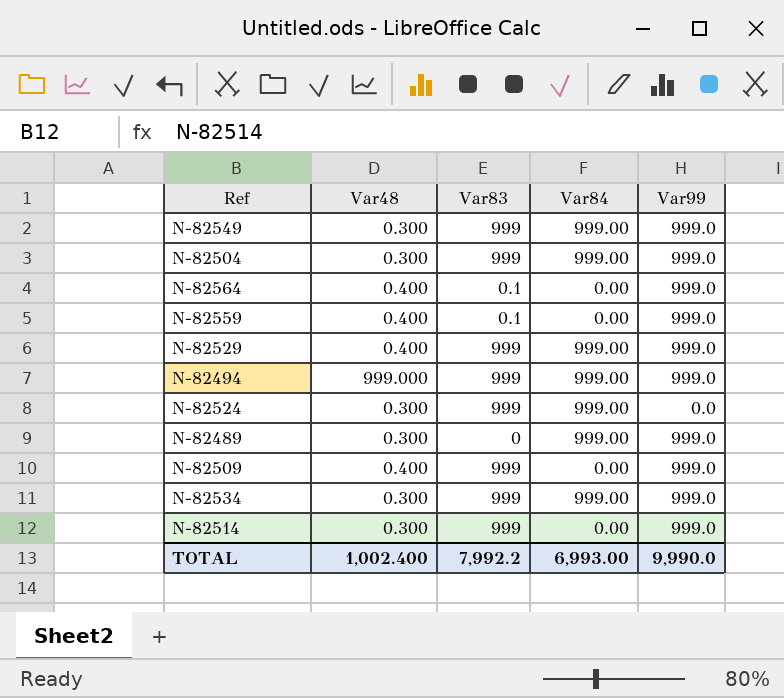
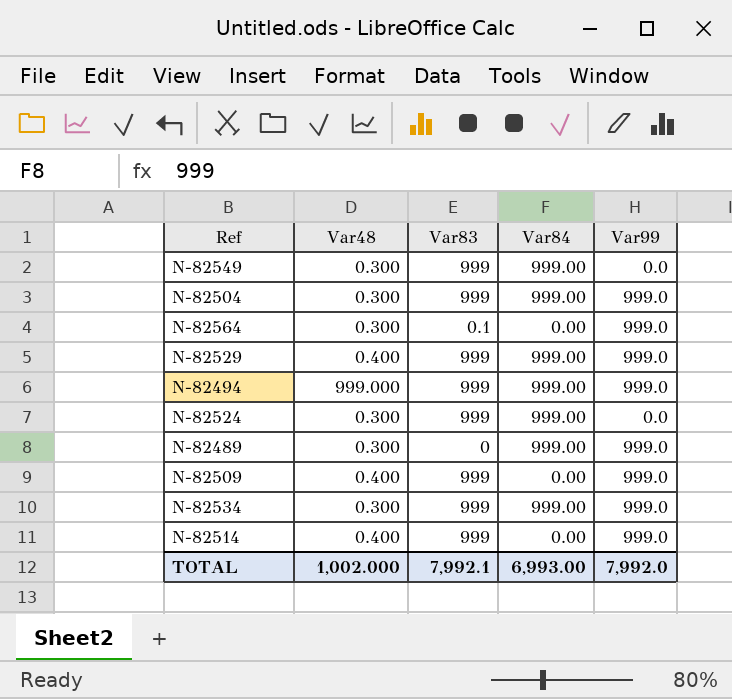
row N-82559: 0.400 | 0.1 | 0.00 | 999.0 -> none
N-82549 | Var99: 999.0 -> 0.0
N-82564 | Var48: 0.400 -> 0.300
N-82514 | Var48: 0.300 -> 0.400
TOTAL | Var48: 1,002.400 -> 1,002.000
TOTAL | Var83: 7,992.2 -> 7,992.1
TOTAL | Var99: 9,990.0 -> 7,992.0

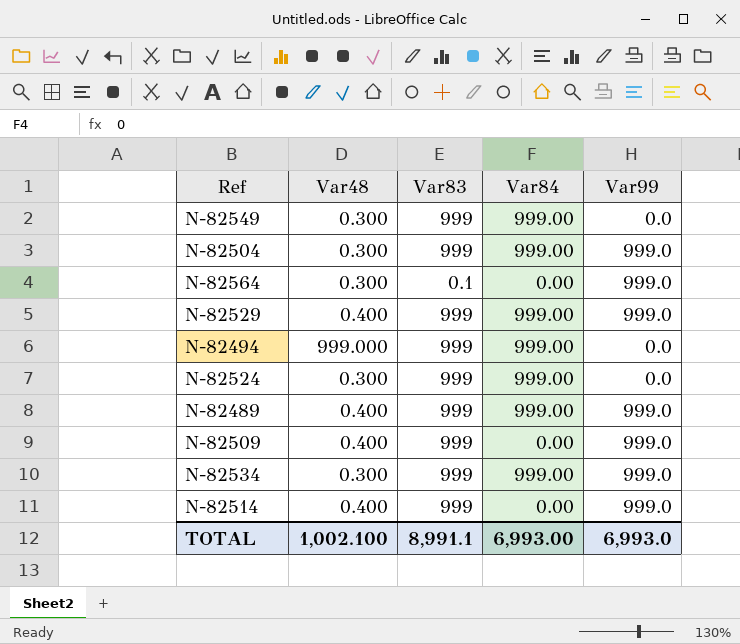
N-82494 | Var99: 999.0 -> 0.0
N-82489 | Var48: 0.300 -> 0.400
N-82489 | Var83: 0 -> 999
TOTAL | Var48: 1,002.000 -> 1,002.100
TOTAL | Var83: 7,992.1 -> 8,991.1
TOTAL | Var99: 7,992.0 -> 6,993.0

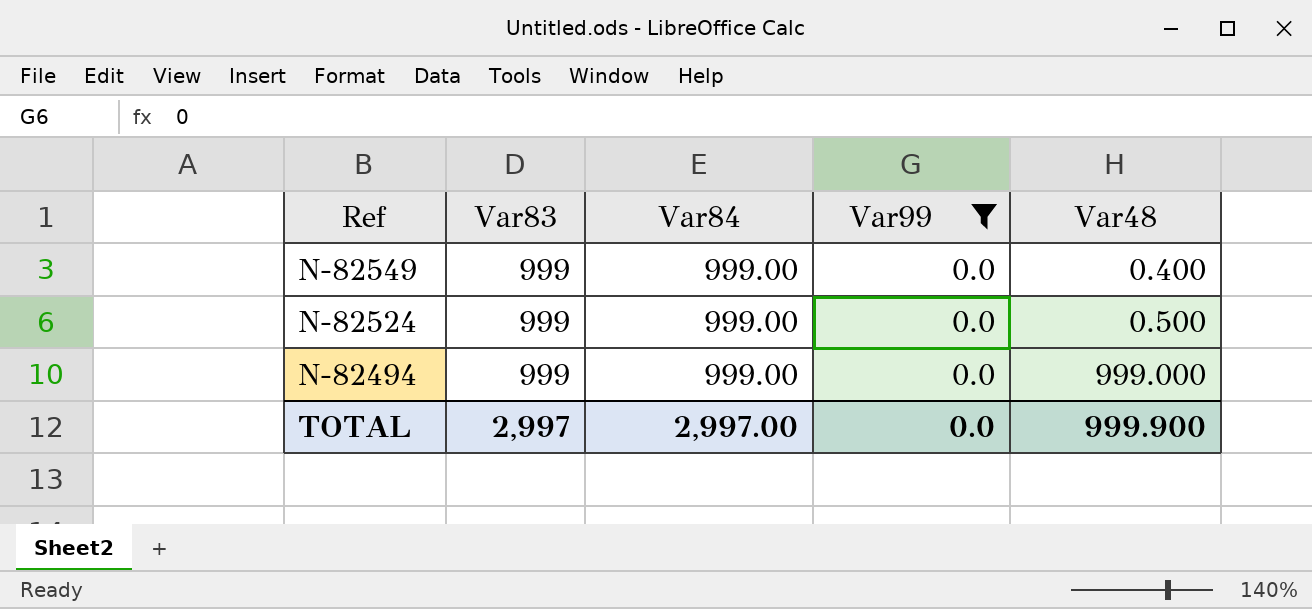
filter: none -> Var99 = 0.0
row order: none -> Ref descending
column Var48 | position: 2 -> 5
N-82549 | Var48: 0.300 -> 0.400
N-82524 | Var48: 0.300 -> 0.500
TOTAL | Var83: 8,991.1 -> 2,997
TOTAL | Var84: 6,993.00 -> 2,997.00
TOTAL | Var99: 6,993.0 -> 0.0
TOTAL | Var48: 1,002.100 -> 999.900

